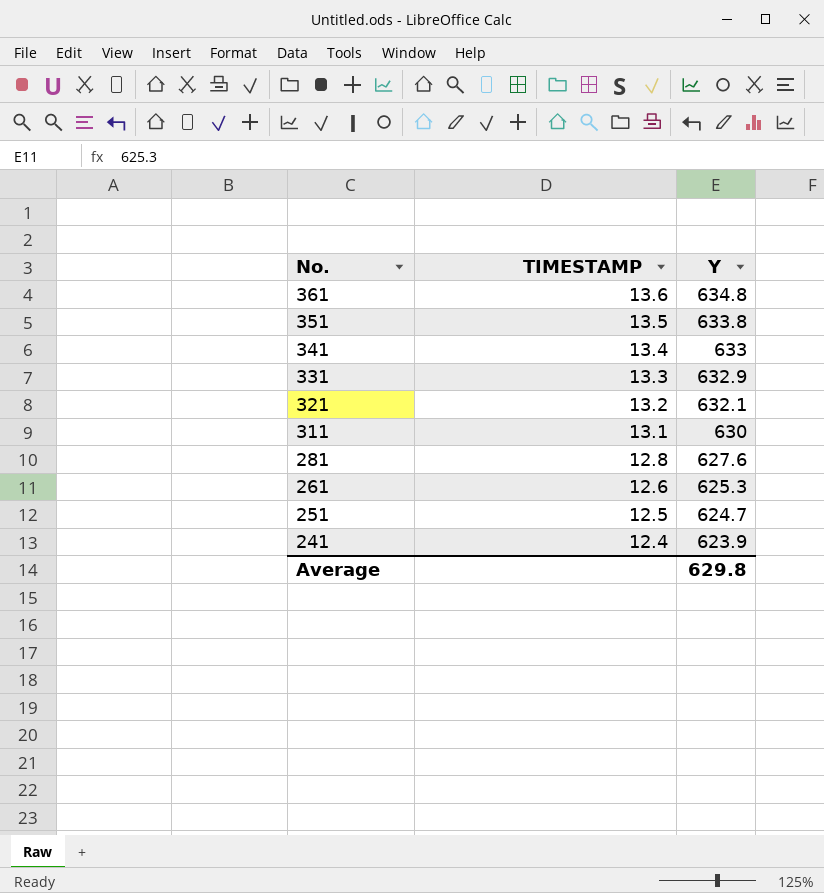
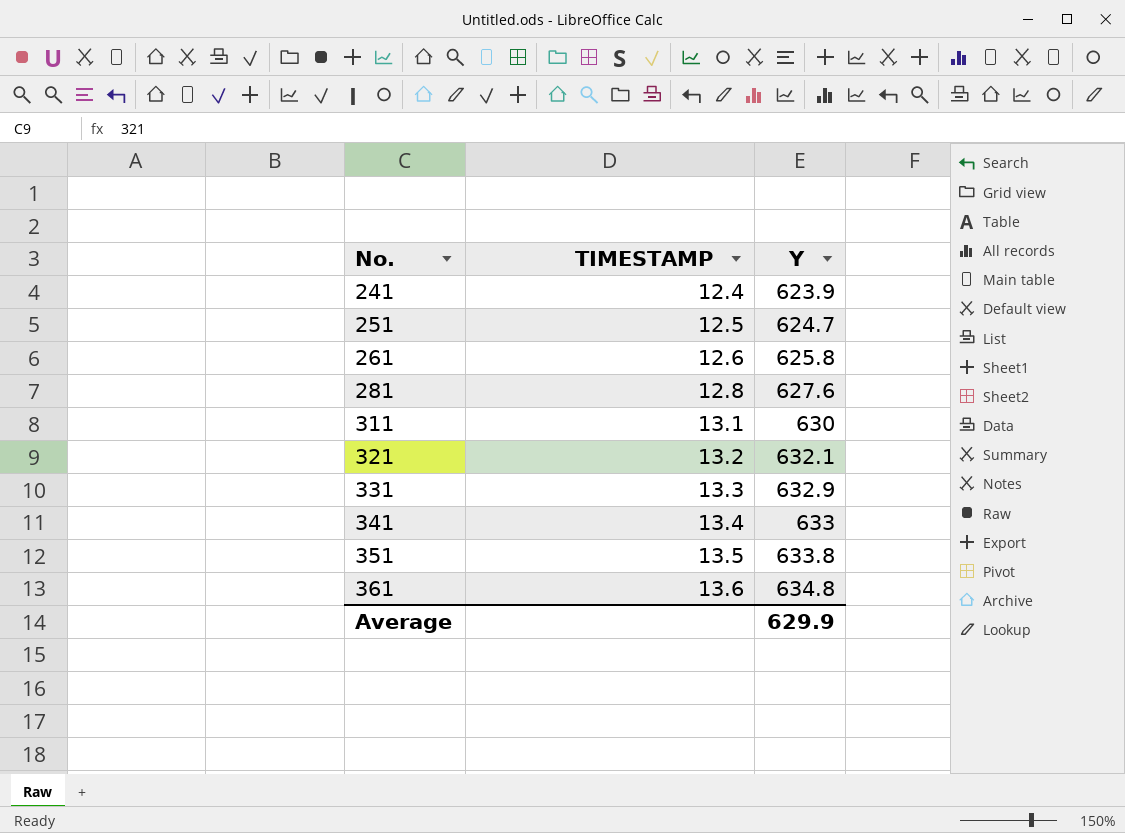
row order: No. descending -> No. ascending
261 | Y: 625.3 -> 625.8
Average | Y: 629.8 -> 629.9

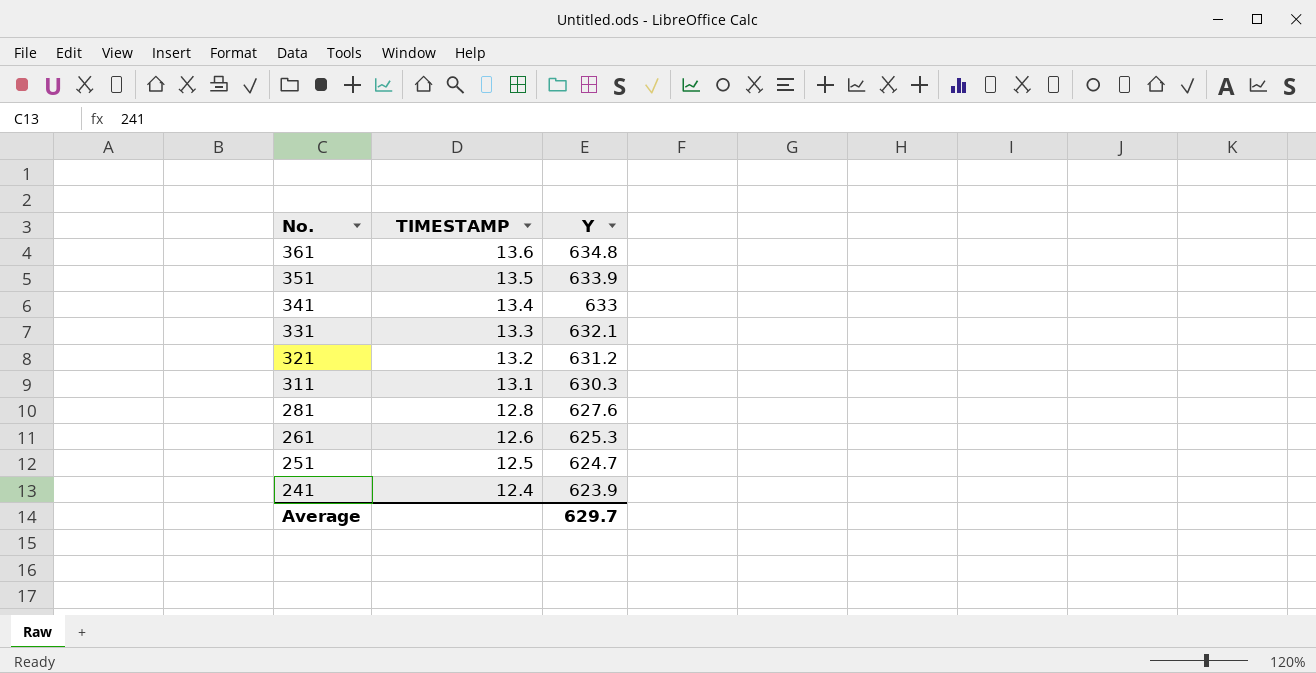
row order: No. ascending -> No. descending
351 | Y: 633.8 -> 633.9
331 | Y: 632.9 -> 632.1
321 | Y: 632.1 -> 631.2
311 | Y: 630 -> 630.3
261 | Y: 625.8 -> 625.3
Average | Y: 629.9 -> 629.7

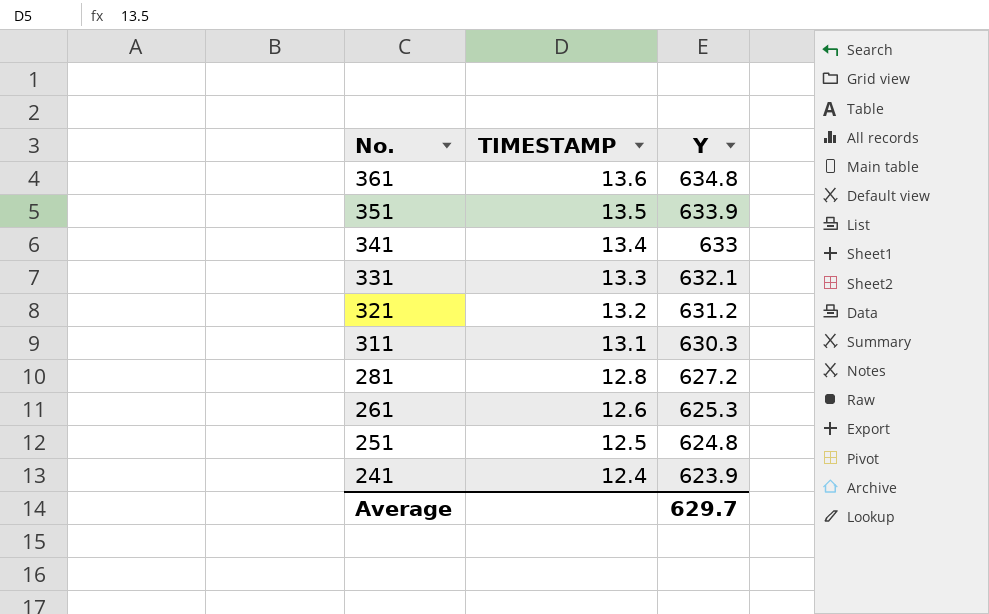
281 | Y: 627.6 -> 627.2
251 | Y: 624.7 -> 624.8

